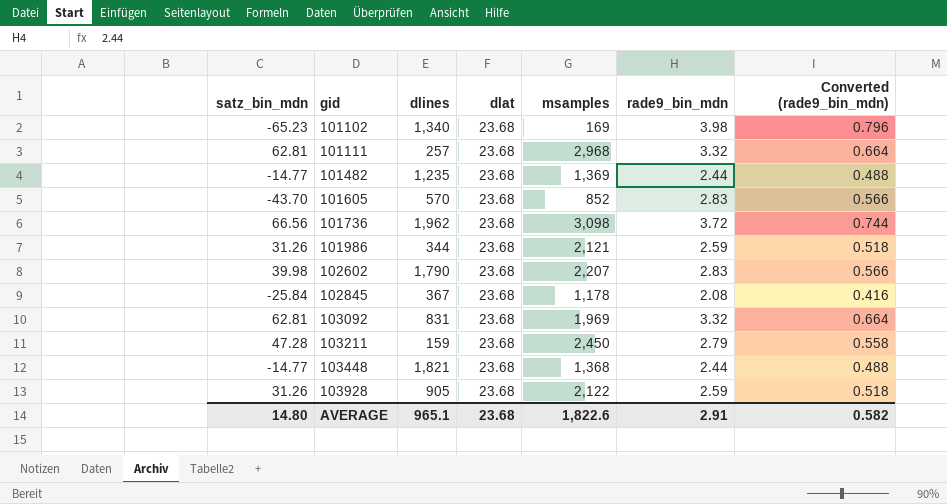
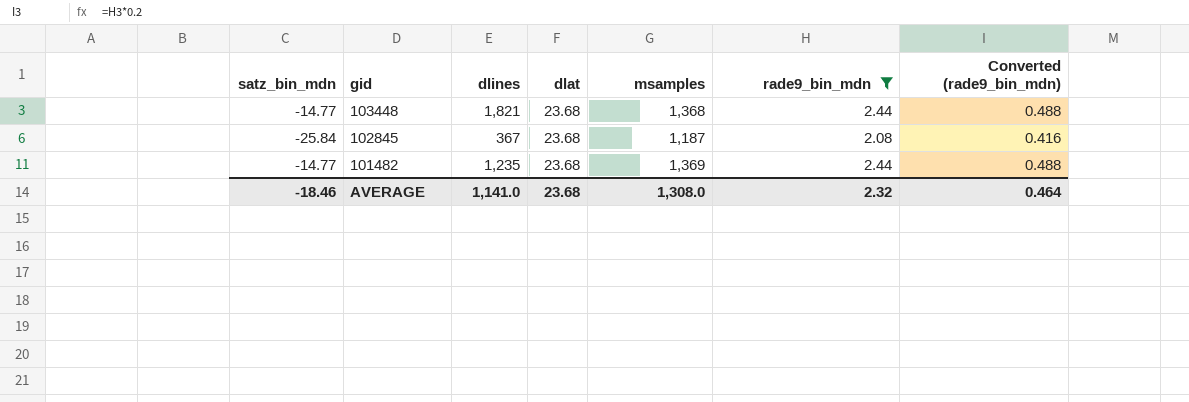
filter: none -> rade9_bin_mdn <= 2.44
row order: gid ascending -> gid descending
102845 | msamples: 1,178 -> 1,187
AVERAGE | satz_bin_mdn: 14.80 -> -18.46
AVERAGE | dlines: 965.1 -> 1,141.0
AVERAGE | msamples: 1,822.6 -> 1,308.0
AVERAGE | rade9_bin_mdn: 2.91 -> 2.32
AVERAGE | Converted (rade9_bin_mdn): 0.582 -> 0.464

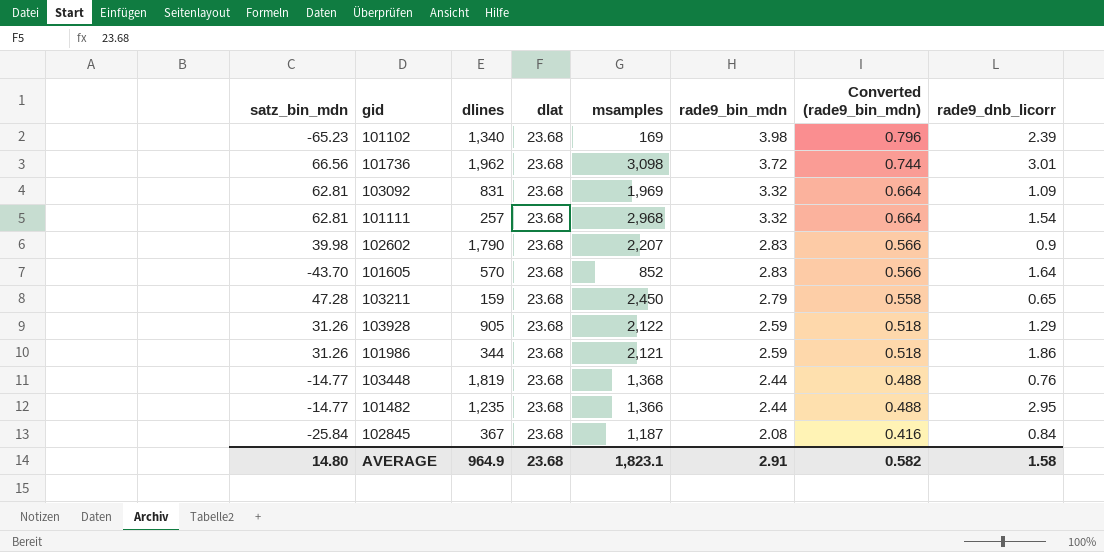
filter: rade9_bin_mdn <= 2.44 -> none
row order: gid descending -> rade9_bin_mdn descending
column rade9_dnb_licorr | position: none -> 8
103448 | dlines: 1,821 -> 1,819
101482 | msamples: 1,369 -> 1,366
AVERAGE | satz_bin_mdn: -18.46 -> 14.80
AVERAGE | dlines: 1,141.0 -> 964.9
AVERAGE | msamples: 1,308.0 -> 1,823.1
AVERAGE | rade9_bin_mdn: 2.32 -> 2.91
AVERAGE | Converted (rade9_bin_mdn): 0.464 -> 0.582

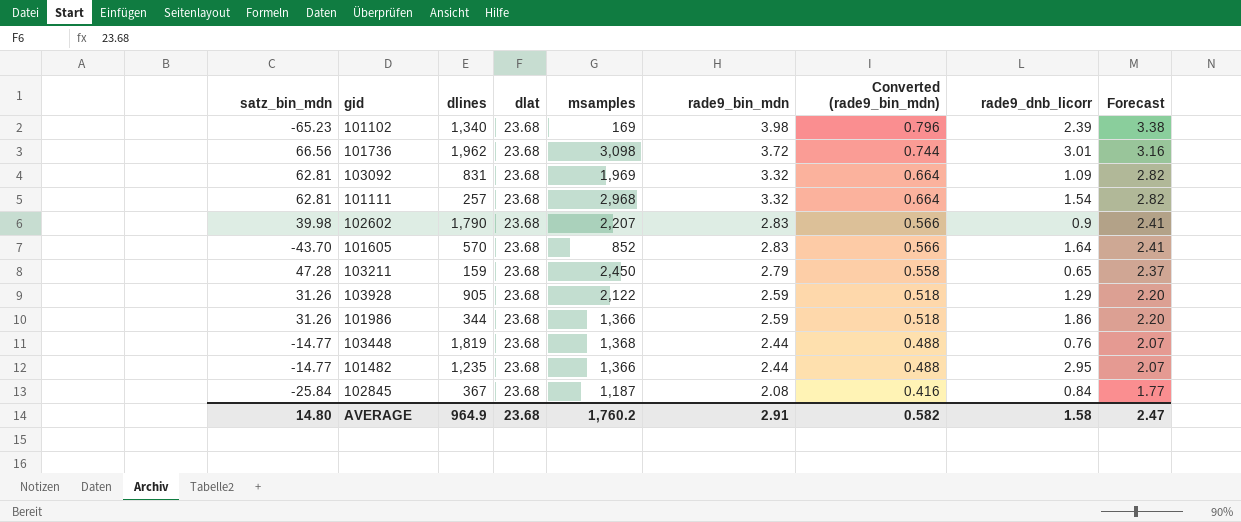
column Forecast | formula: none -> [rade9_bin_mdn] * 0.85
101986 | msamples: 2,121 -> 1,366
AVERAGE | msamples: 1,823.1 -> 1,760.2

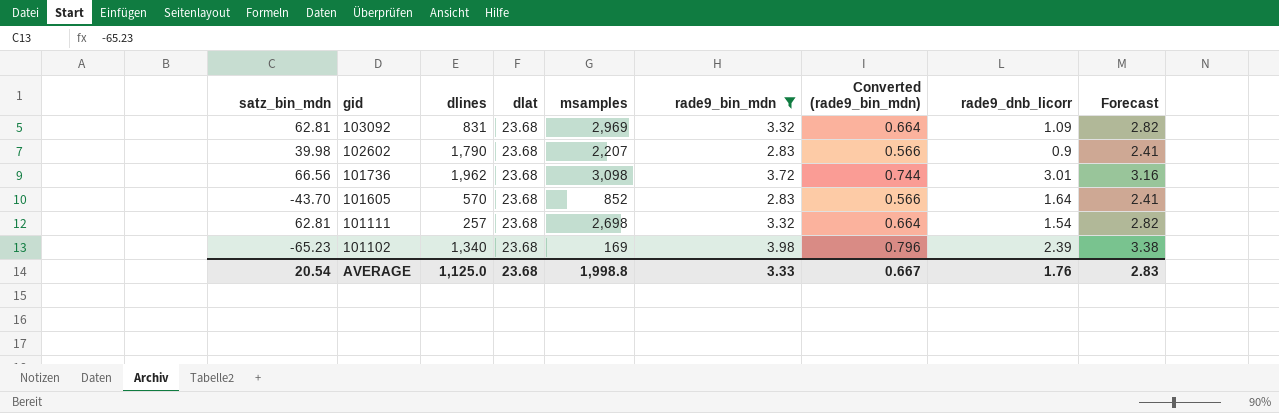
filter: none -> rade9_bin_mdn >= 2.83
row order: rade9_bin_mdn descending -> gid descending
103092 | msamples: 1,969 -> 2,969
101111 | msamples: 2,968 -> 2,698
AVERAGE | satz_bin_mdn: 14.80 -> 20.54
AVERAGE | dlines: 964.9 -> 1,125.0
AVERAGE | msamples: 1,760.2 -> 1,998.8
AVERAGE | rade9_bin_mdn: 2.91 -> 3.33
AVERAGE | Converted (rade9_bin_mdn): 0.582 -> 0.667
AVERAGE | rade9_dnb_licorr: 1.58 -> 1.76
AVERAGE | Forecast: 2.47 -> 2.83

